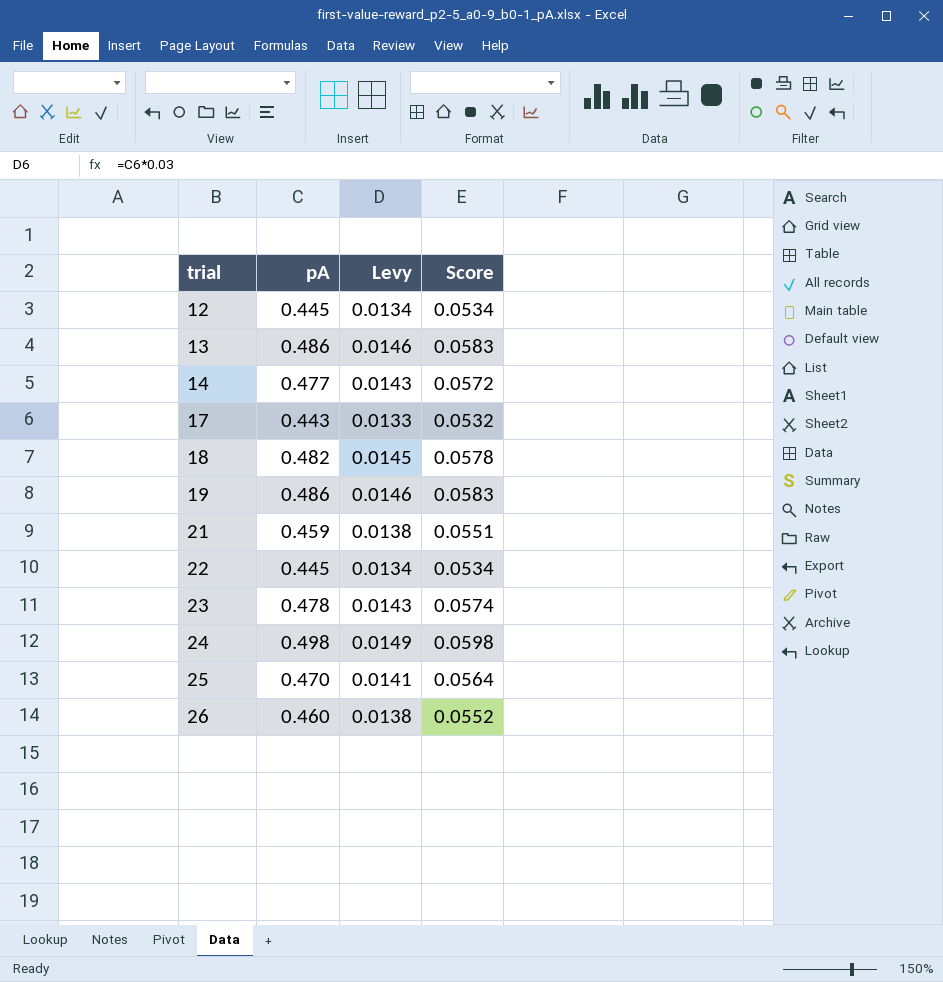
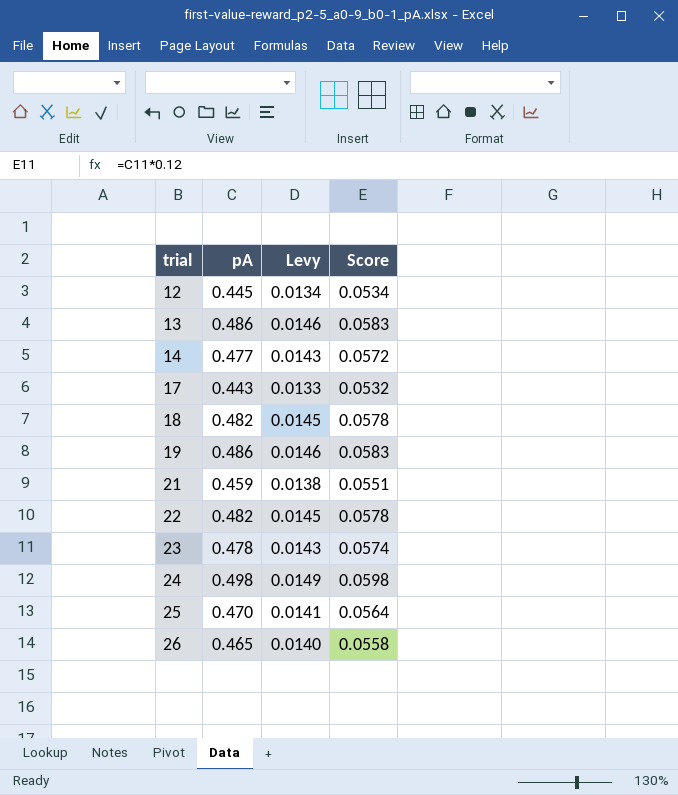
22 | pA: 0.445 -> 0.482
22 | Levy: 0.0134 -> 0.0145
22 | Score: 0.0534 -> 0.0578
26 | pA: 0.460 -> 0.465
26 | Levy: 0.0138 -> 0.0140
26 | Score: 0.0552 -> 0.0558

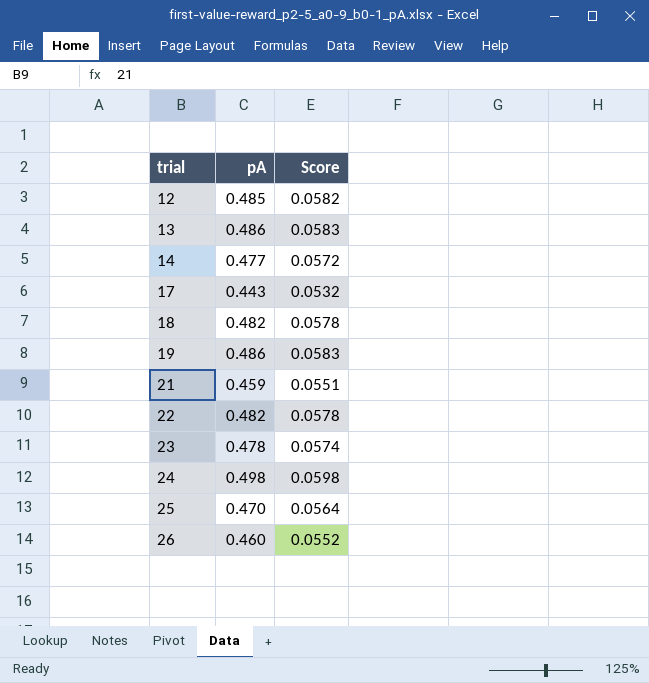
column Levy | formula: [pA] * 0.03 -> none
12 | pA: 0.445 -> 0.485
12 | Score: 0.0534 -> 0.0582
26 | pA: 0.465 -> 0.460
26 | Score: 0.0558 -> 0.0552

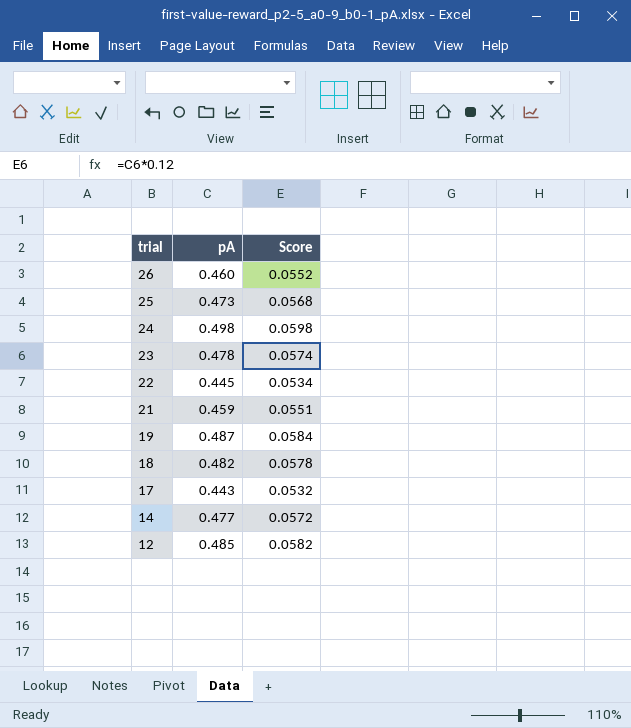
row order: trial ascending -> trial descending
row 13: 0.486 | 0.0583 -> none
25 | pA: 0.470 -> 0.473
25 | Score: 0.0564 -> 0.0568
22 | pA: 0.482 -> 0.445
22 | Score: 0.0578 -> 0.0534
19 | pA: 0.486 -> 0.487
19 | Score: 0.0583 -> 0.0584

